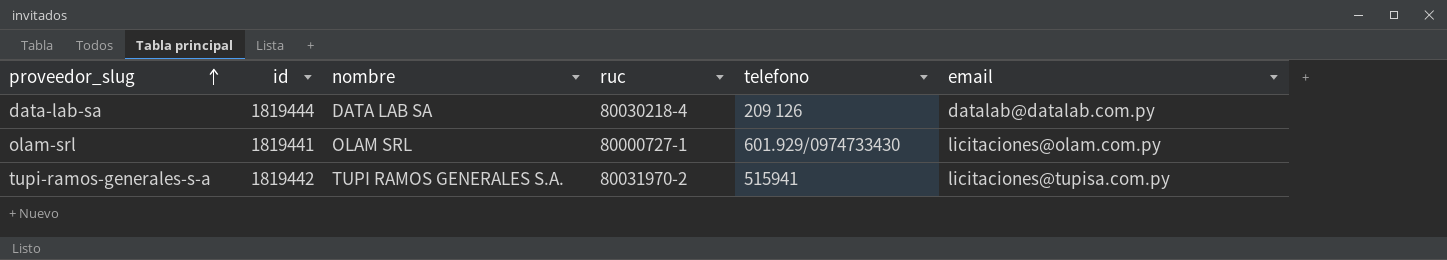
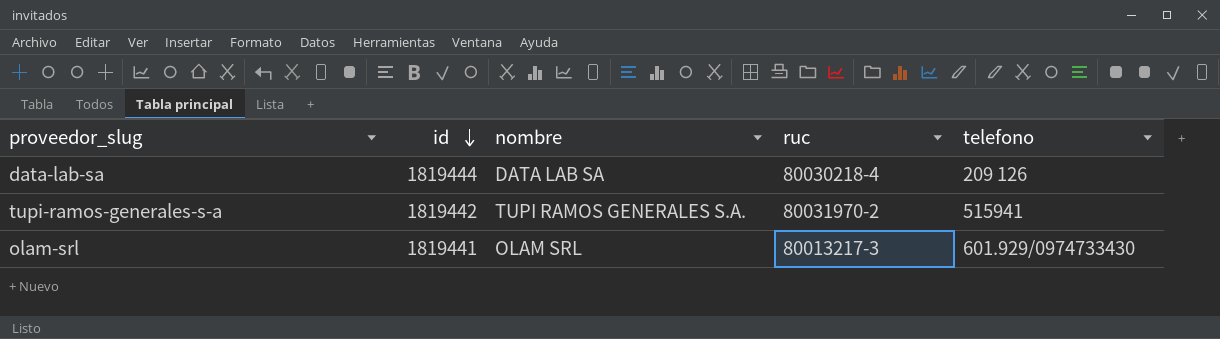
row order: proveedor_slug ascending -> id descending
column email | position: 6 -> none
olam-srl | ruc: 80000727-1 -> 80013217-3

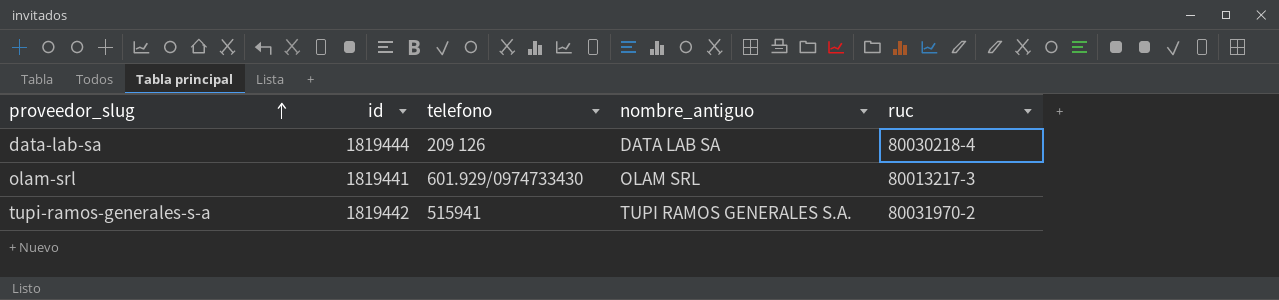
row order: id descending -> proveedor_slug ascending
column telefono | position: 5 -> 3
column name: nombre -> nombre_antiguo

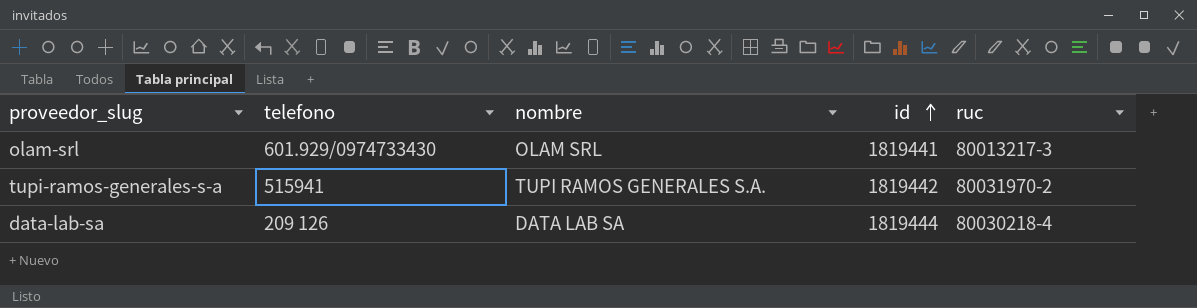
row order: proveedor_slug ascending -> id ascending
column name: nombre_antiguo -> nombre
column id | position: 2 -> 4

